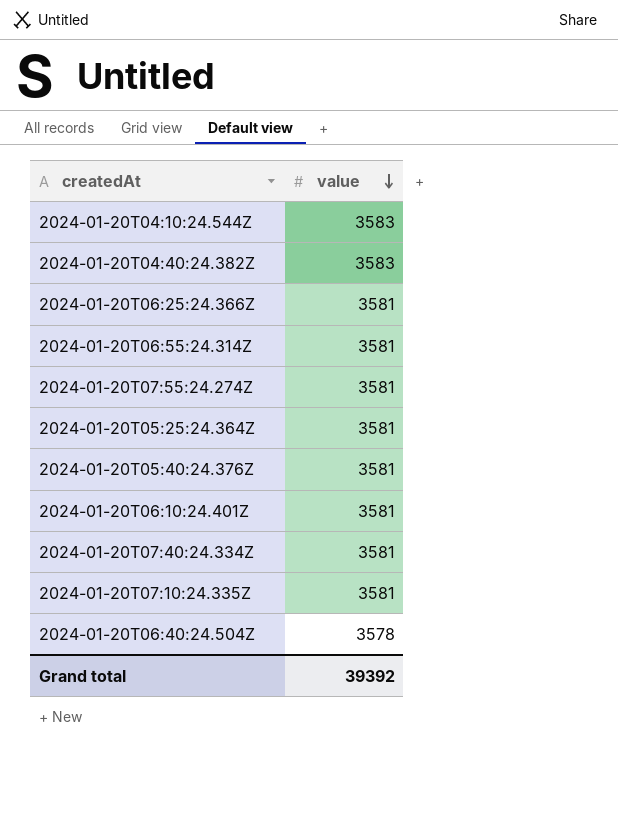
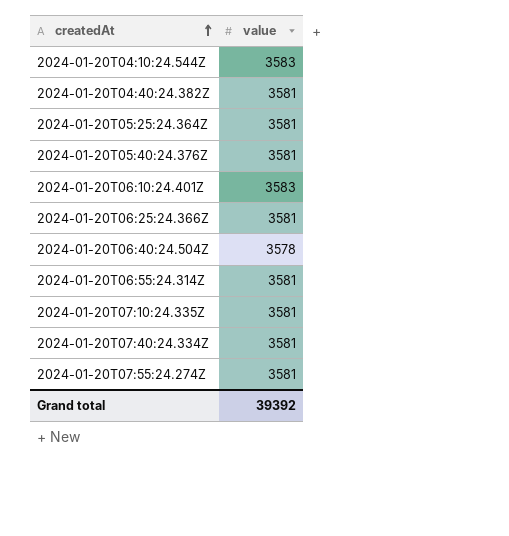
row order: value descending -> createdAt ascending
2024-01-20T04:40:24.382Z | value: 3583 -> 3581
2024-01-20T06:10:24.401Z | value: 3581 -> 3583

